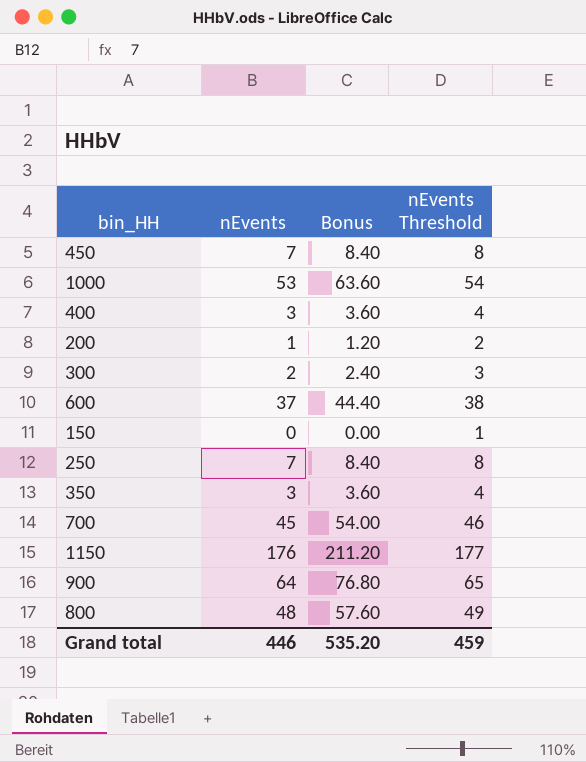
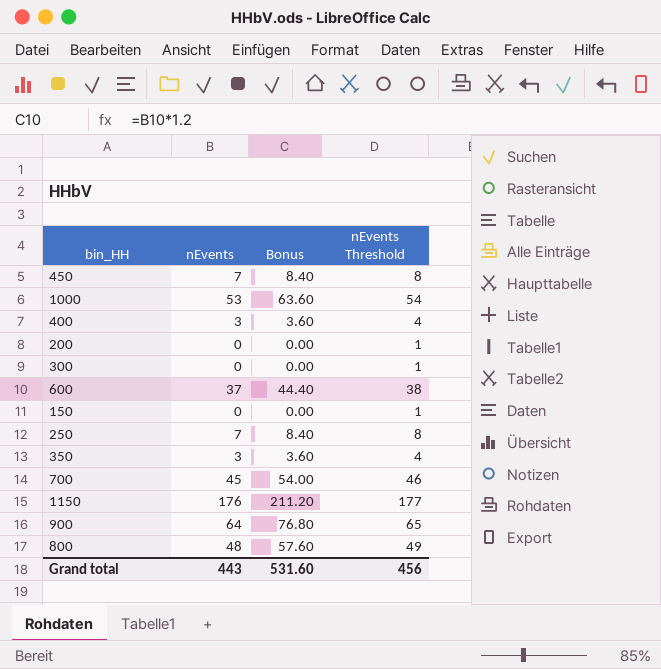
200 | nEvents: 1 -> 0
200 | Bonus: 1.20 -> 0.00
200 | nEvents Threshold: 2 -> 1
300 | nEvents: 2 -> 0
300 | Bonus: 2.40 -> 0.00
300 | nEvents Threshold: 3 -> 1
Grand total | nEvents: 446 -> 443
Grand total | Bonus: 535.20 -> 531.60
Grand total | nEvents Threshold: 459 -> 456

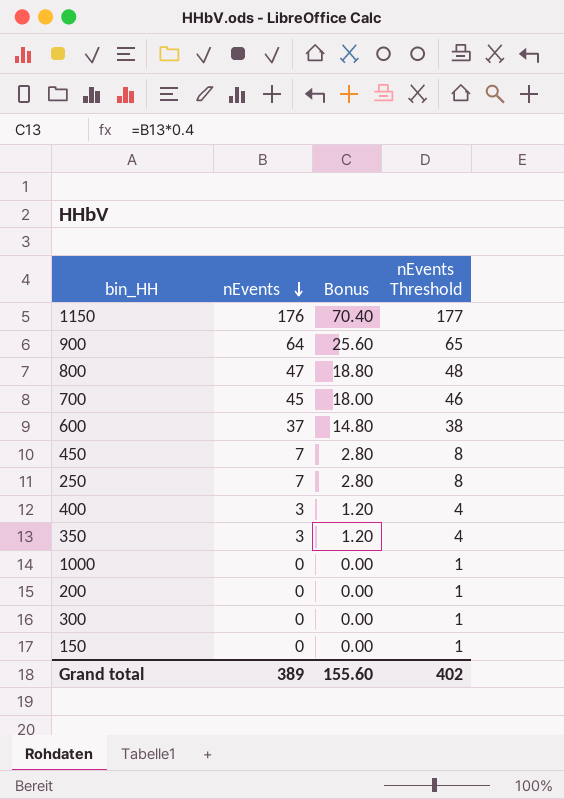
row order: none -> nEvents descending
column Bonus | formula: [nEvents] * 1.2 -> [nEvents] * 0.4
800 | nEvents: 48 -> 47
800 | nEvents Threshold: 49 -> 48
1000 | nEvents: 53 -> 0
1000 | nEvents Threshold: 54 -> 1
Grand total | nEvents: 443 -> 389
Grand total | Bonus: 531.60 -> 155.60
Grand total | nEvents Threshold: 456 -> 402

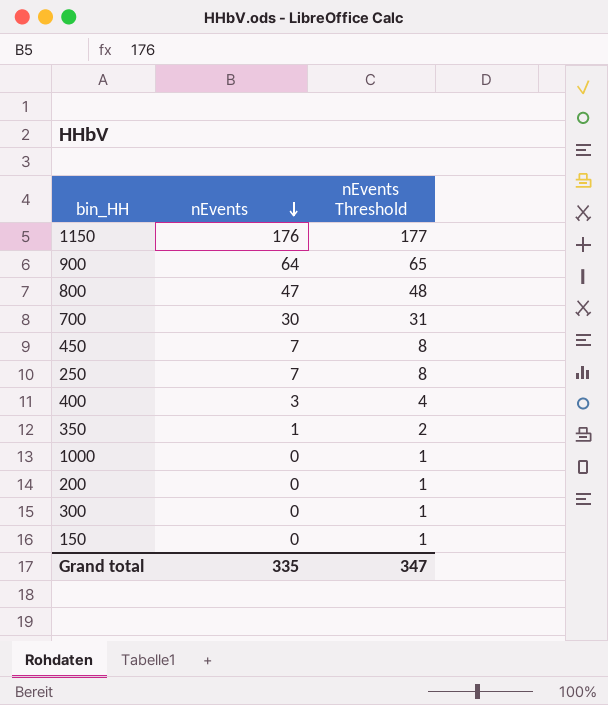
column Bonus | formula: [nEvents] * 0.4 -> none
row 600: 37 | 14.80 | 38 -> none
700 | nEvents: 45 -> 30
700 | nEvents Threshold: 46 -> 31
350 | nEvents: 3 -> 1
350 | nEvents Threshold: 4 -> 2
Grand total | nEvents: 389 -> 335
Grand total | nEvents Threshold: 402 -> 347

